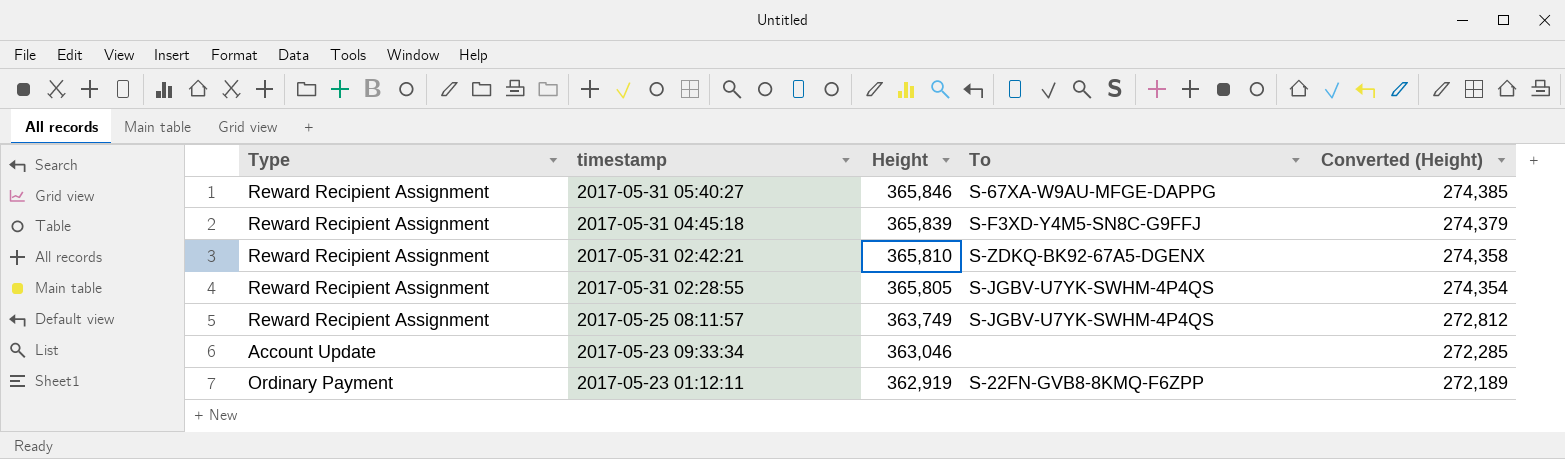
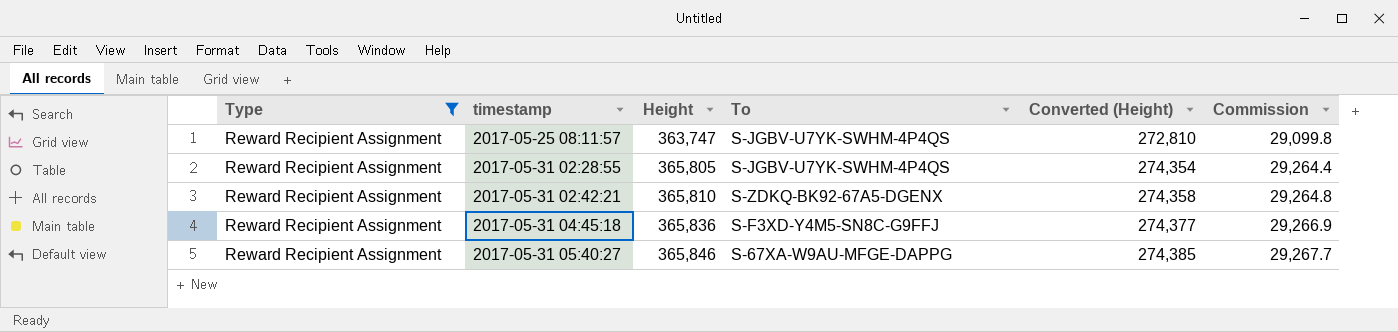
filter: none -> Type = Reward Recipient Assignment
row order: timestamp descending -> timestamp ascending
column Commission | formula: none -> [Height] * 0.08
2017-05-25 08:11:57 | Height: 363,749 -> 363,747
2017-05-25 08:11:57 | Converted (Height): 272,812 -> 272,810
2017-05-31 04:45:18 | Height: 365,839 -> 365,836
2017-05-31 04:45:18 | Converted (Height): 274,379 -> 274,377

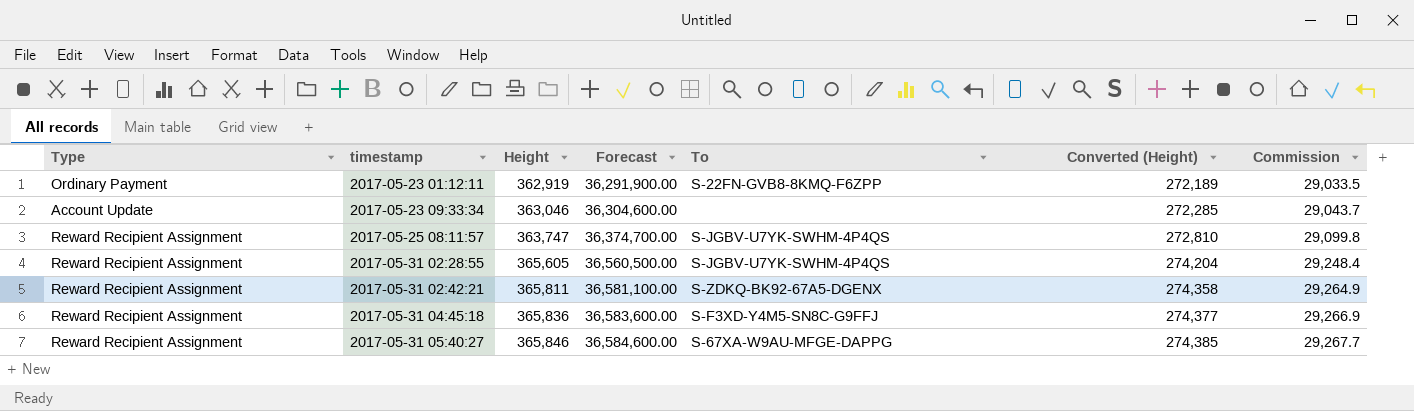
filter: Type = Reward Recipient Assignment -> none
column Forecast | formula: none -> [Height] * 100
2017-05-31 02:28:55 | Height: 365,805 -> 365,605
2017-05-31 02:28:55 | Converted (Height): 274,354 -> 274,204
2017-05-31 02:28:55 | Commission: 29,264.4 -> 29,248.4
2017-05-31 02:42:21 | Height: 365,810 -> 365,811
2017-05-31 02:42:21 | Commission: 29,264.8 -> 29,264.9

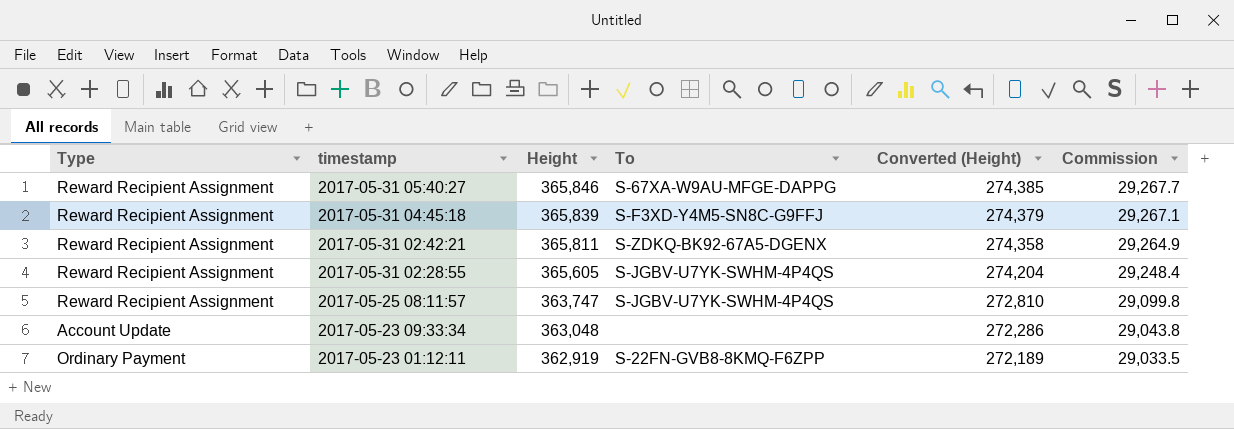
row order: timestamp ascending -> timestamp descending
column Forecast | formula: [Height] * 100 -> none
2017-05-31 04:45:18 | Height: 365,836 -> 365,839
2017-05-31 04:45:18 | Converted (Height): 274,377 -> 274,379
2017-05-31 04:45:18 | Commission: 29,266.9 -> 29,267.1
2017-05-23 09:33:34 | Height: 363,046 -> 363,048
2017-05-23 09:33:34 | Converted (Height): 272,285 -> 272,286
2017-05-23 09:33:34 | Commission: 29,043.7 -> 29,043.8

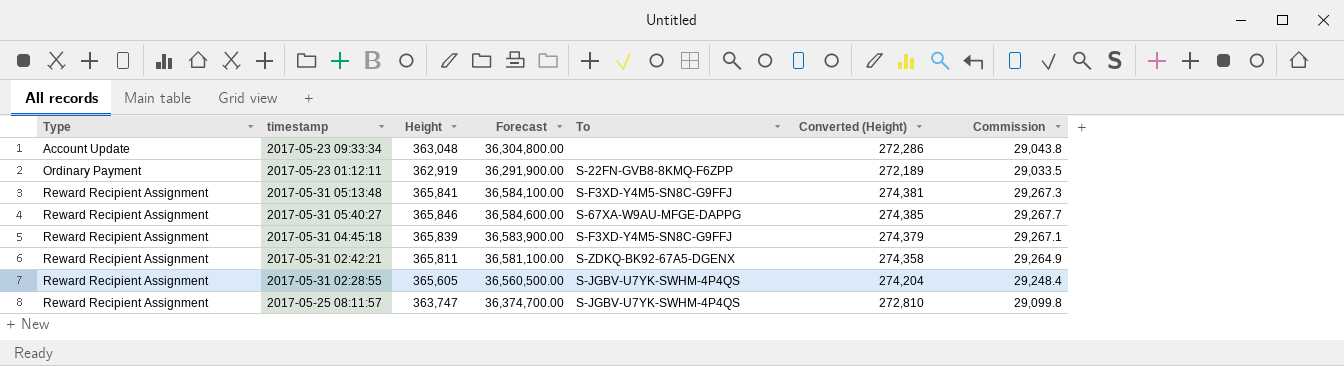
row order: timestamp descending -> Type ascending
column Forecast | formula: none -> [Height] * 100
row 2017-05-31 05:13:48: none -> Reward Recipient Assignment | 365,841 | 36,584,100.00 | S-F3XD-Y4M5-SN8C-G9FFJ | 274,381 | 29,267.3

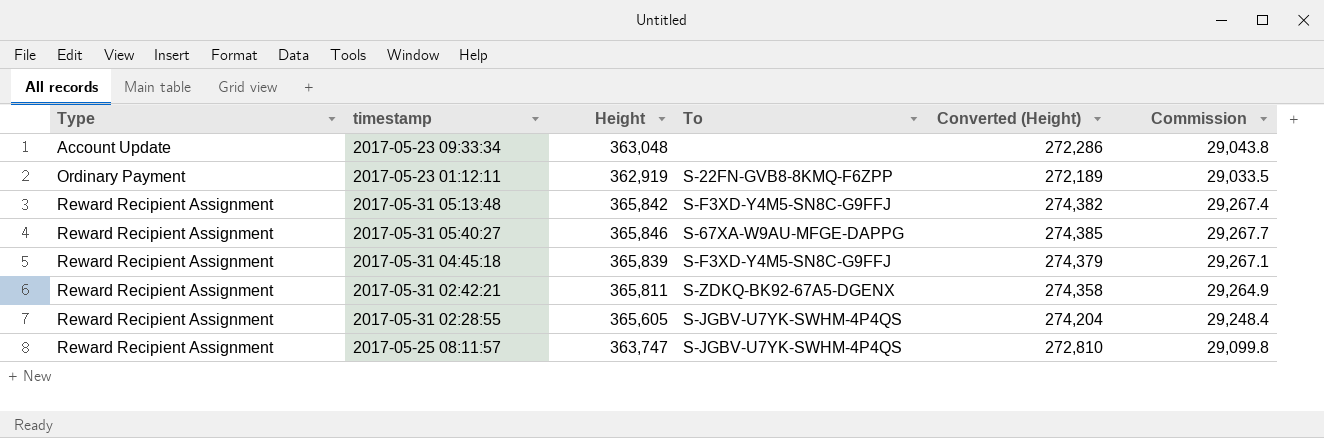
column Forecast | formula: [Height] * 100 -> none
2017-05-31 05:13:48 | Height: 365,841 -> 365,842
2017-05-31 05:13:48 | Converted (Height): 274,381 -> 274,382
2017-05-31 05:13:48 | Commission: 29,267.3 -> 29,267.4

